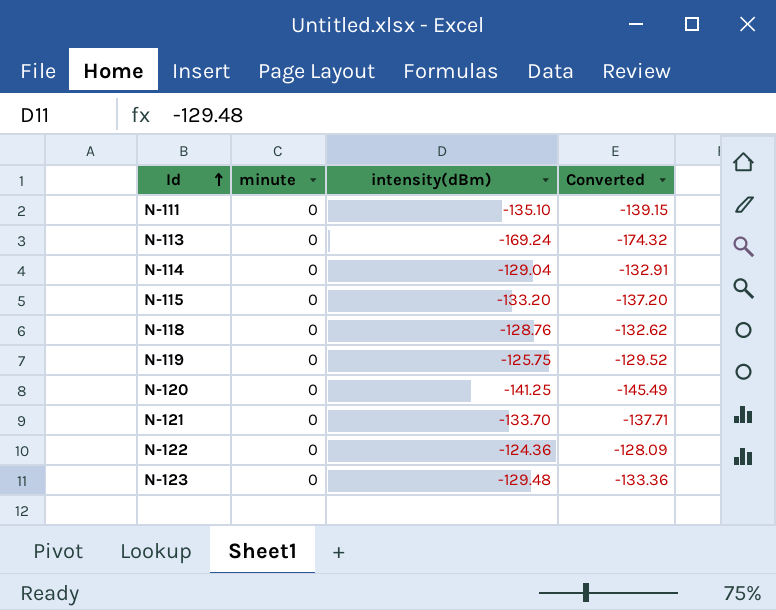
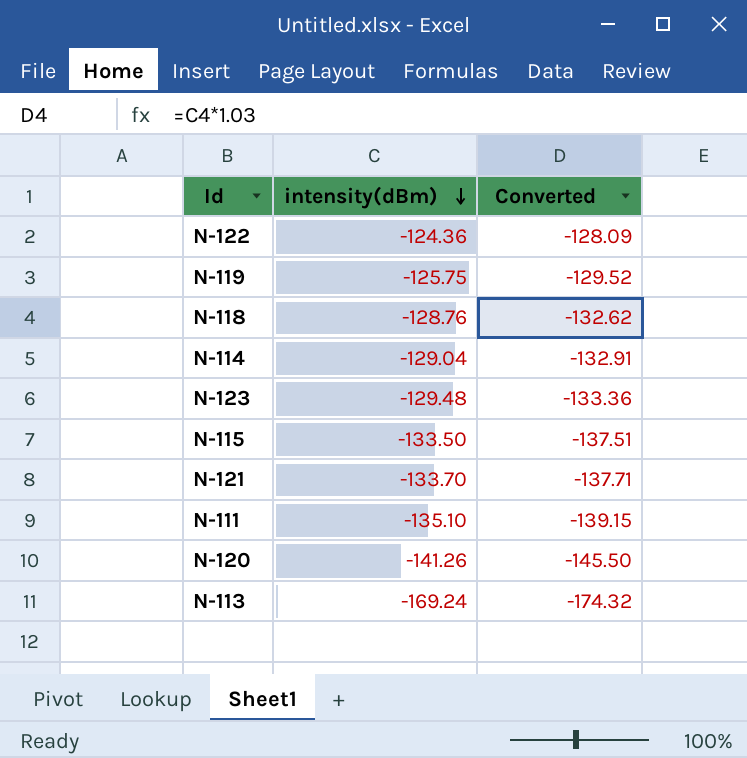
row order: Id ascending -> intensity(dBm) descending
column minute | position: 2 -> none
N-115 | intensity(dBm): -133.20 -> -133.50
N-115 | Converted: -137.20 -> -137.51
N-120 | intensity(dBm): -141.25 -> -141.26
N-120 | Converted: -145.49 -> -145.50

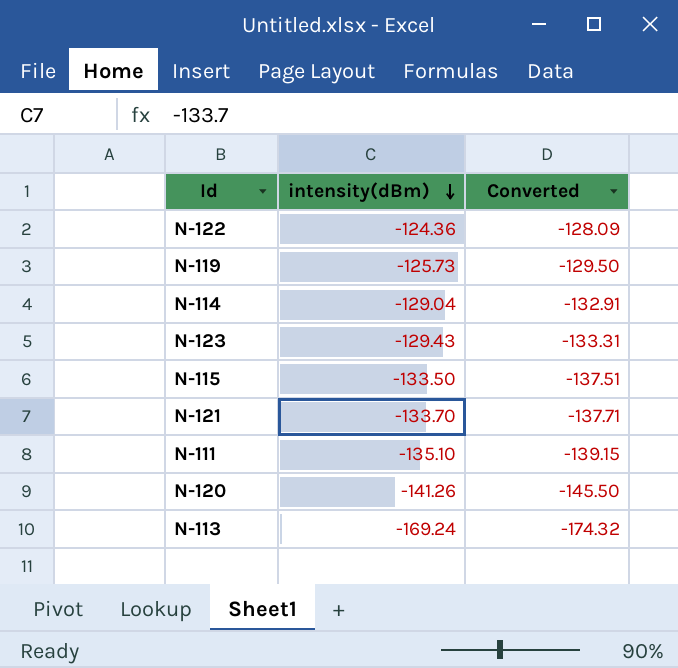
row N-118: -128.76 | -132.62 -> none
N-119 | intensity(dBm): -125.75 -> -125.73
N-119 | Converted: -129.52 -> -129.50
N-123 | intensity(dBm): -129.48 -> -129.43
N-123 | Converted: -133.36 -> -133.31

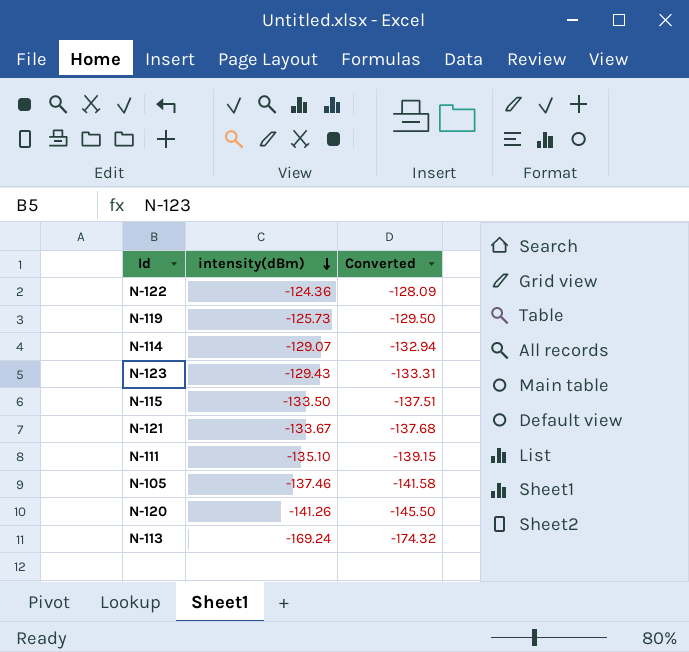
N-114 | intensity(dBm): -129.04 -> -129.07
N-114 | Converted: -132.91 -> -132.94
N-121 | intensity(dBm): -133.70 -> -133.67
N-121 | Converted: -137.71 -> -137.68
row N-105: none -> -137.46 | -141.58

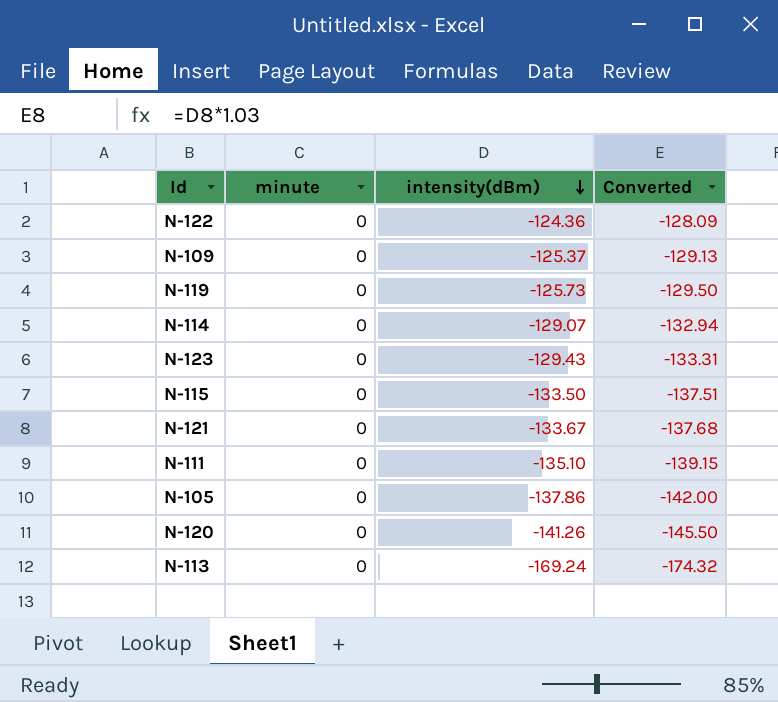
column minute | position: none -> 2
row N-109: none -> 0 | -125.37 | -129.13
N-105 | intensity(dBm): -137.46 -> -137.86
N-105 | Converted: -141.58 -> -142.00

